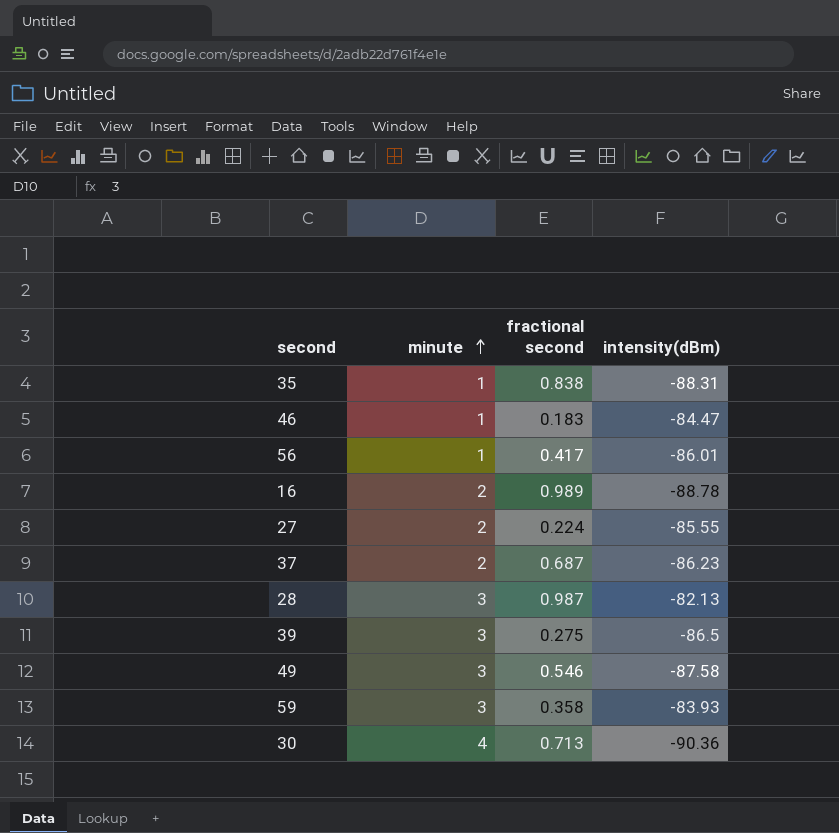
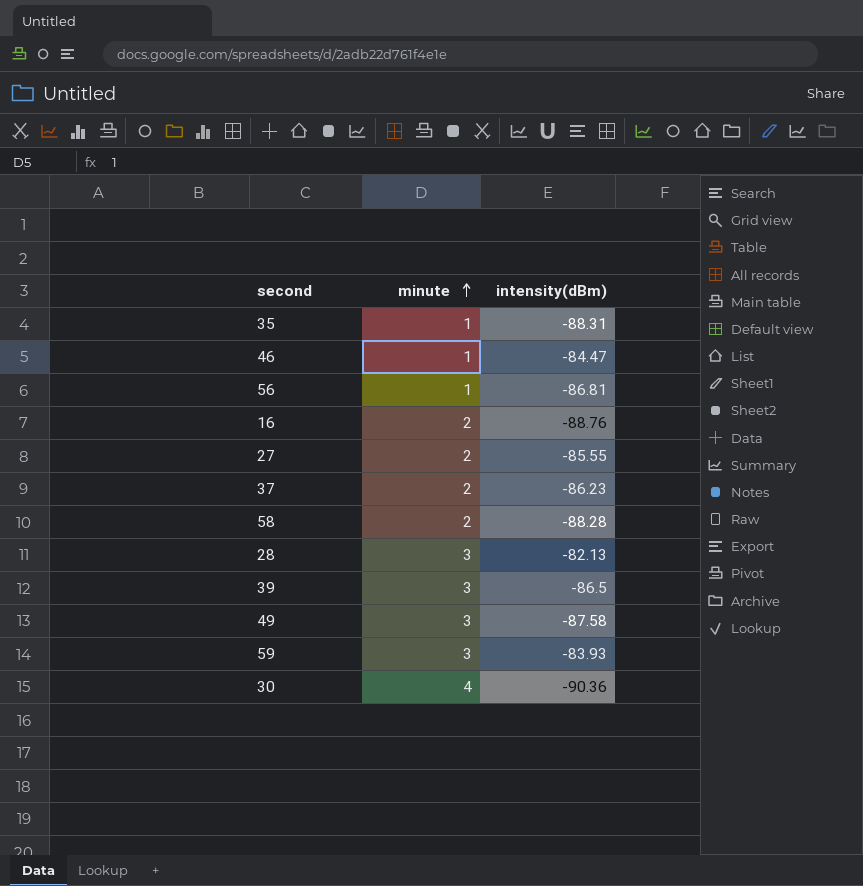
column fractional second | position: 3 -> none
56 | intensity(dBm): -86.01 -> -86.81
16 | intensity(dBm): -88.78 -> -88.76
row 58: none -> 2 | -88.28

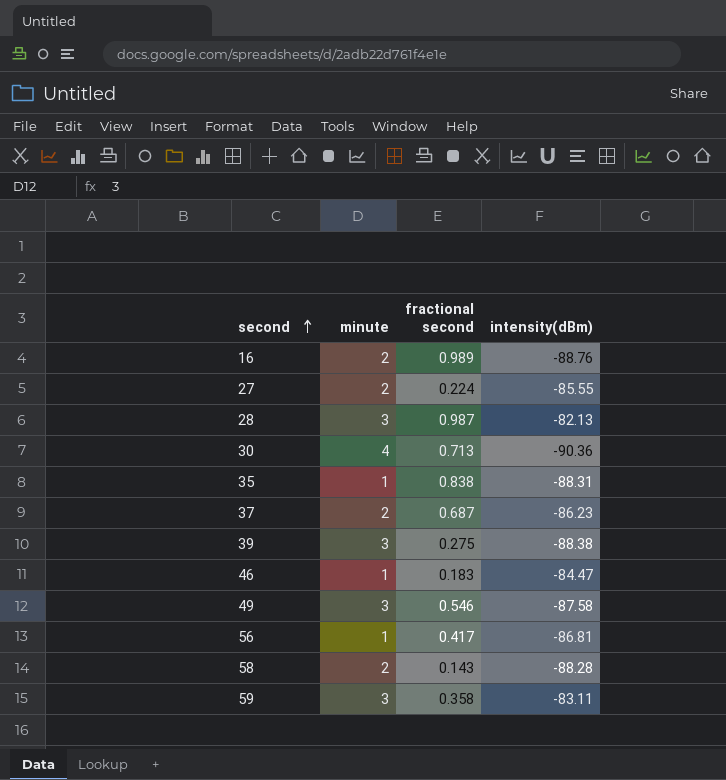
row order: minute ascending -> second ascending
column fractional second | position: none -> 3
39 | intensity(dBm): -86.5 -> -88.38
59 | intensity(dBm): -83.93 -> -83.11

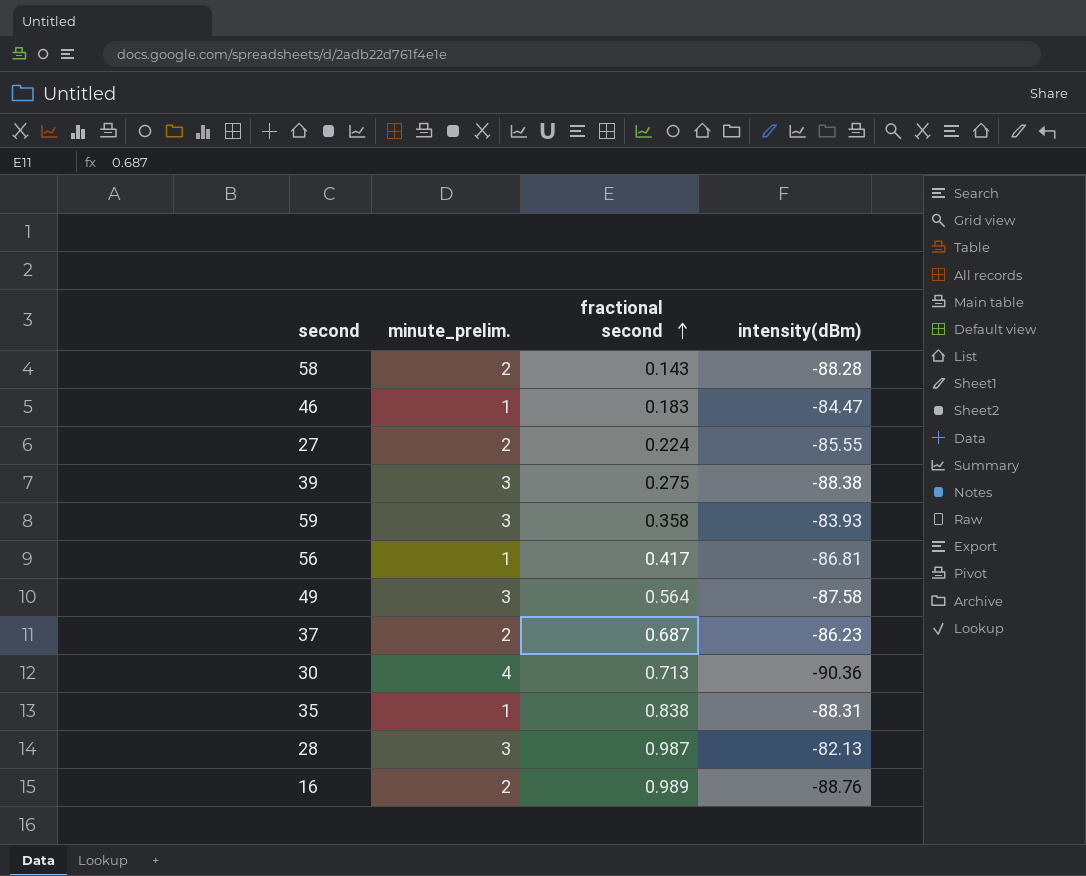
row order: second ascending -> fractional second ascending
column name: minute -> minute_prelim.
59 | intensity(dBm): -83.11 -> -83.93
49 | fractional second: 0.546 -> 0.564

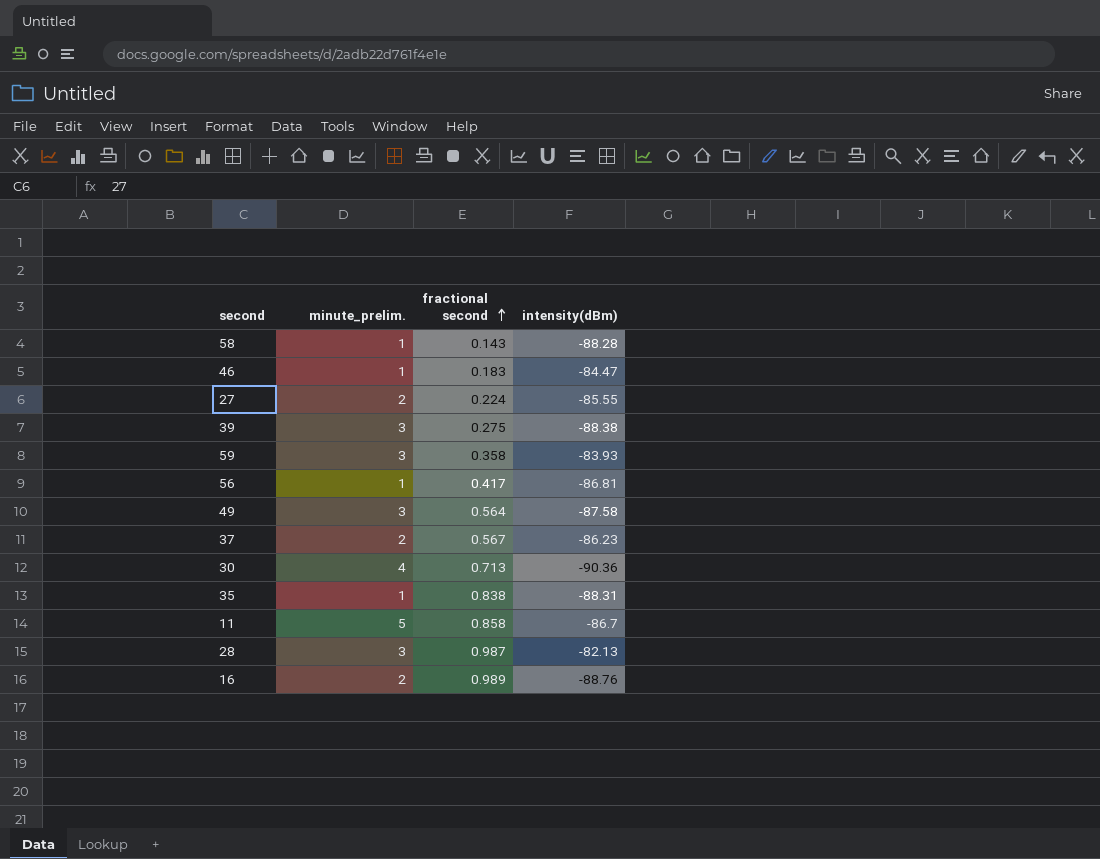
58 | minute_prelim.: 2 -> 1
37 | fractional second: 0.687 -> 0.567
row 11: none -> 5 | 0.858 | -86.7

